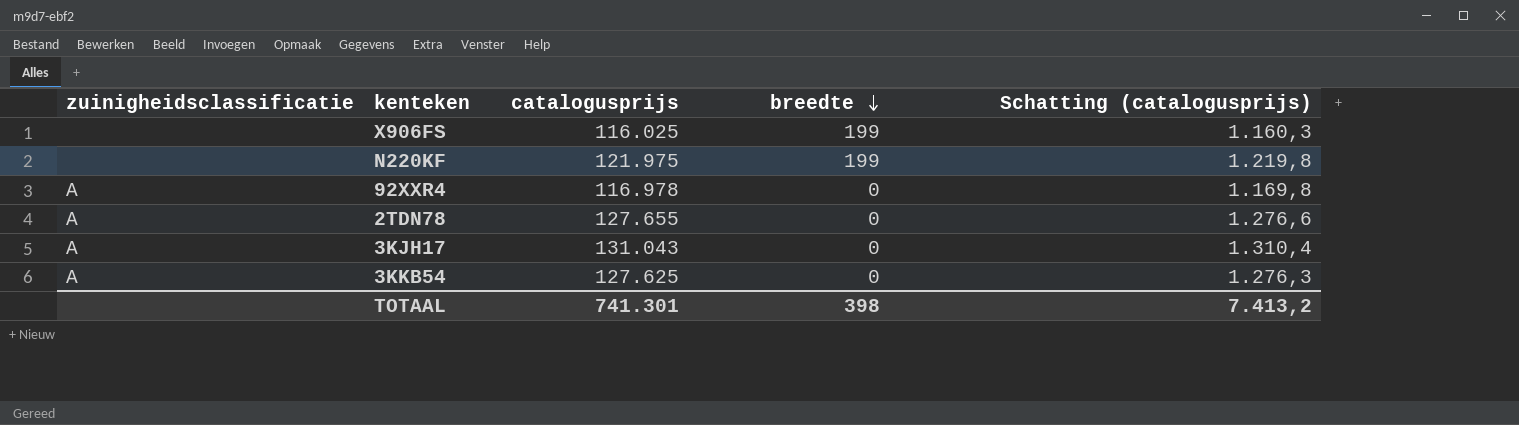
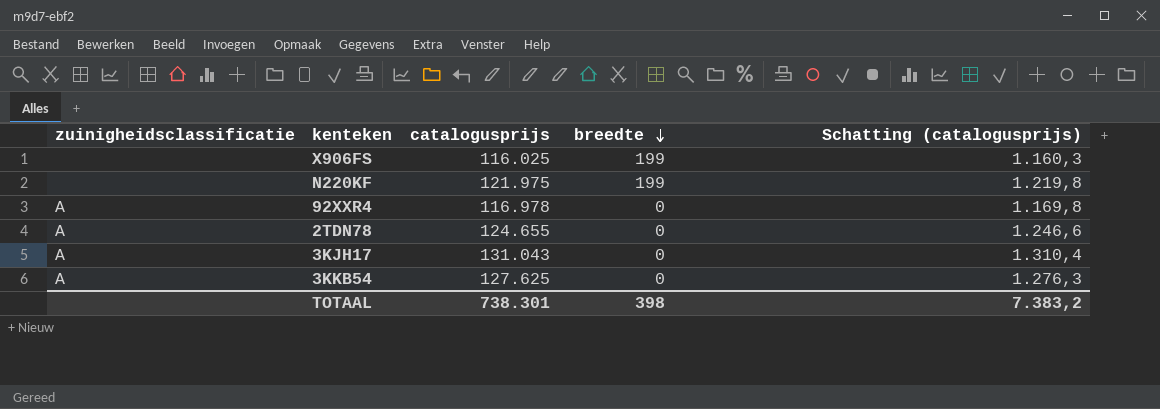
2TDN78 | catalogusprijs: 127.655 -> 124.655
2TDN78 | Schatting (catalogusprijs): 1.276,6 -> 1.246,6
TOTAAL | catalogusprijs: 741.301 -> 738.301
TOTAAL | Schatting (catalogusprijs): 7.413,2 -> 7.383,2

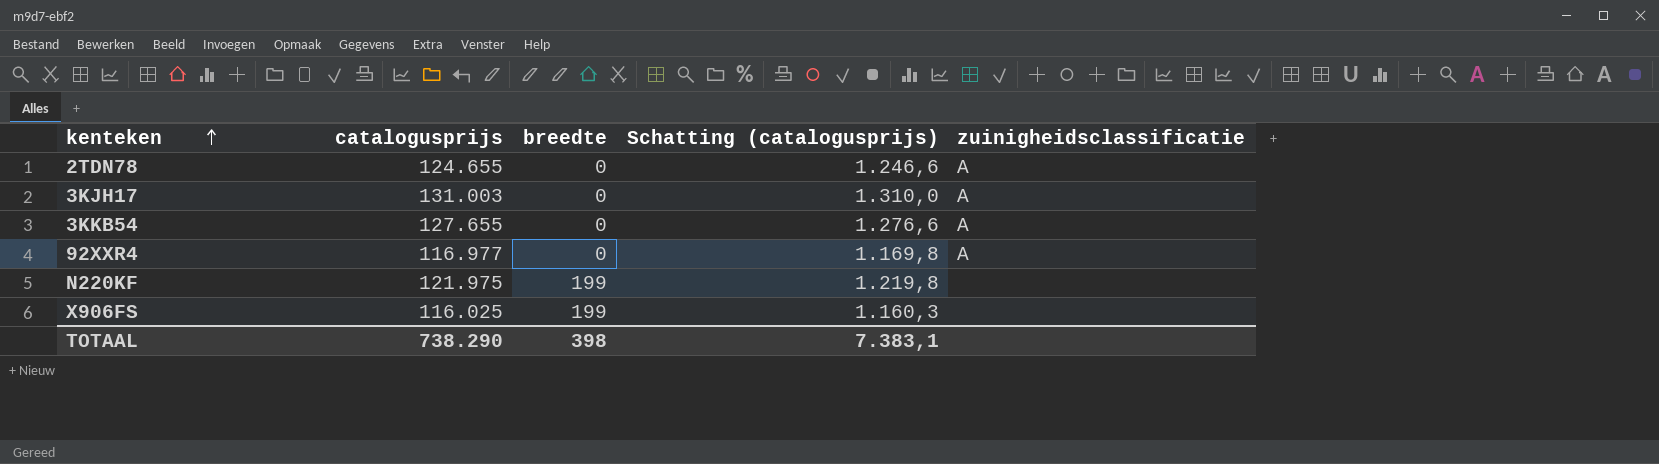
row order: breedte descending -> kenteken ascending
column zuinigheidsclassificatie | position: 1 -> 5
3KJH17 | catalogusprijs: 131.043 -> 131.003
3KJH17 | Schatting (catalogusprijs): 1.310,4 -> 1.310,0
3KKB54 | catalogusprijs: 127.625 -> 127.655
3KKB54 | Schatting (catalogusprijs): 1.276,3 -> 1.276,6
92XXR4 | catalogusprijs: 116.978 -> 116.977
TOTAAL | catalogusprijs: 738.301 -> 738.290
TOTAAL | Schatting (catalogusprijs): 7.383,2 -> 7.383,1

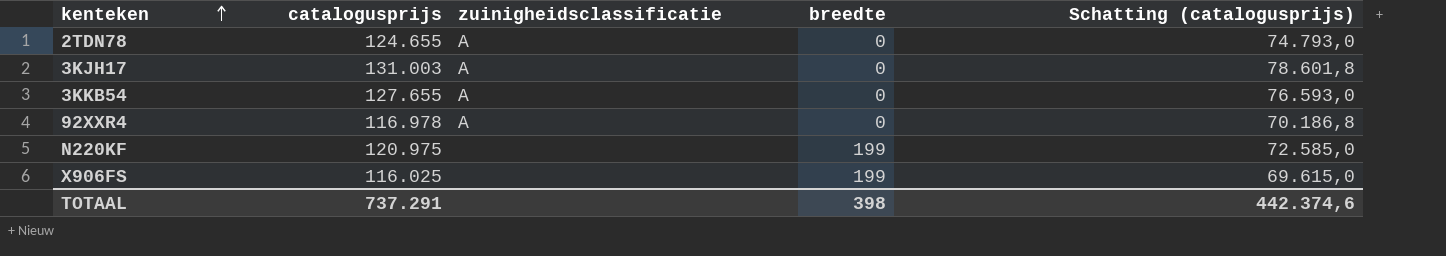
column zuinigheidsclassificatie | position: 5 -> 3
column Schatting (catalogusprijs) | formula: [catalogusprijs] * 0,01 -> [catalogusprijs] * 0,6
92XXR4 | catalogusprijs: 116.977 -> 116.978
N220KF | catalogusprijs: 121.975 -> 120.975
TOTAAL | catalogusprijs: 738.290 -> 737.291
TOTAAL | Schatting (catalogusprijs): 7.383,1 -> 442.374,6

